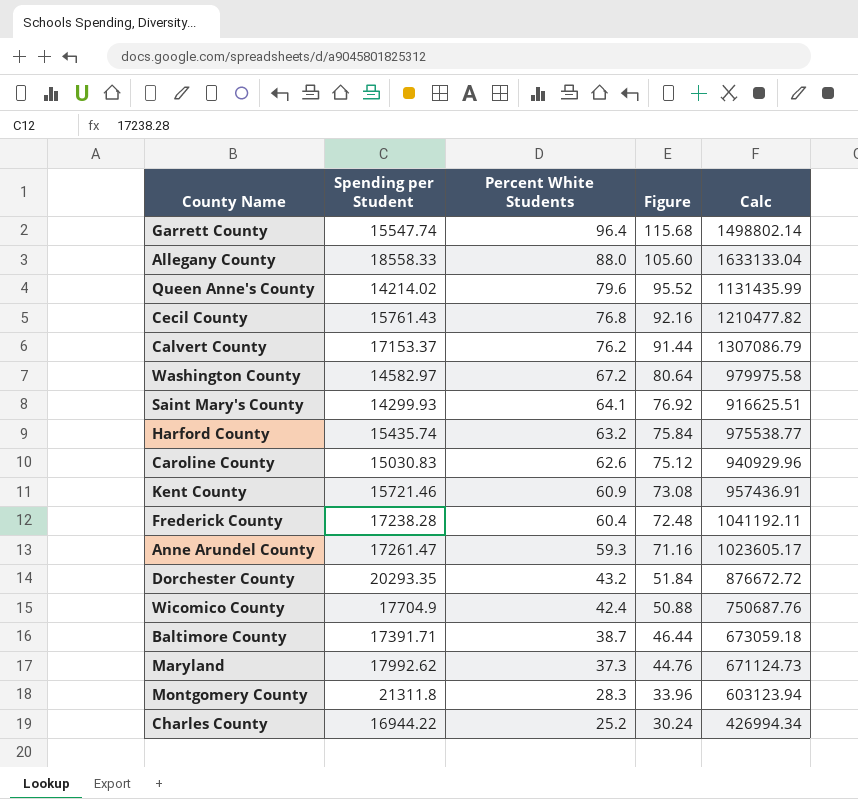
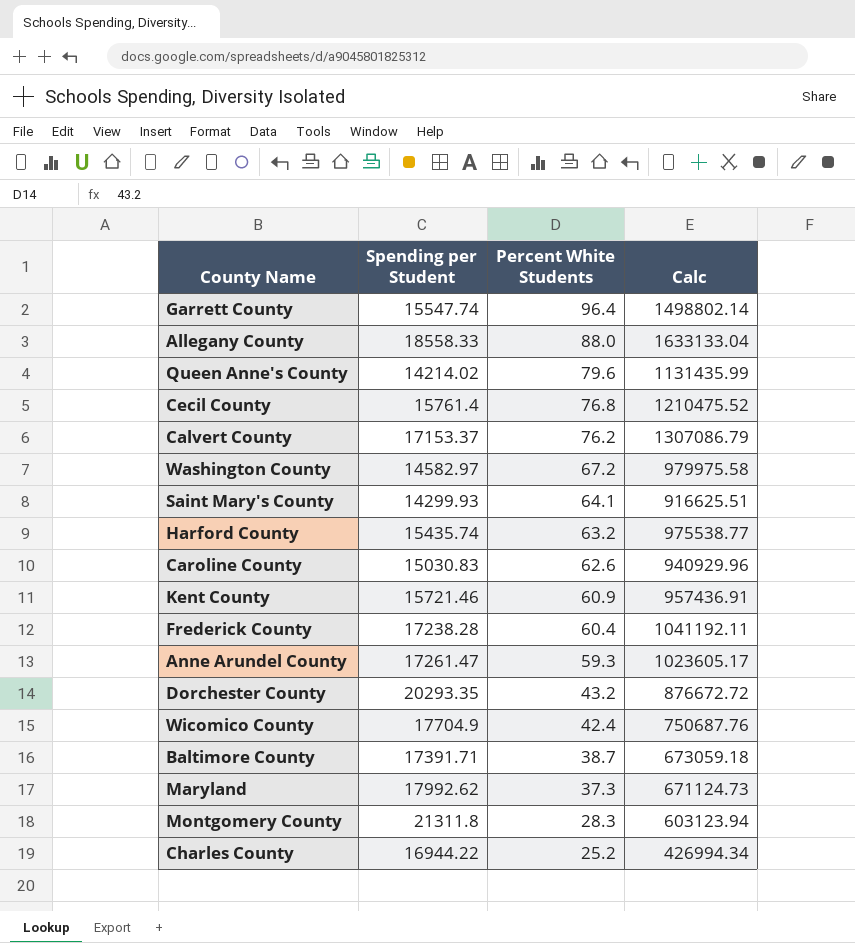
column Figure | formula: [Percent White Students] * 1.2 -> none
Cecil County | Spending per Student: 15761.43 -> 15761.4
Cecil County | Calc: 1210477.82 -> 1210475.52

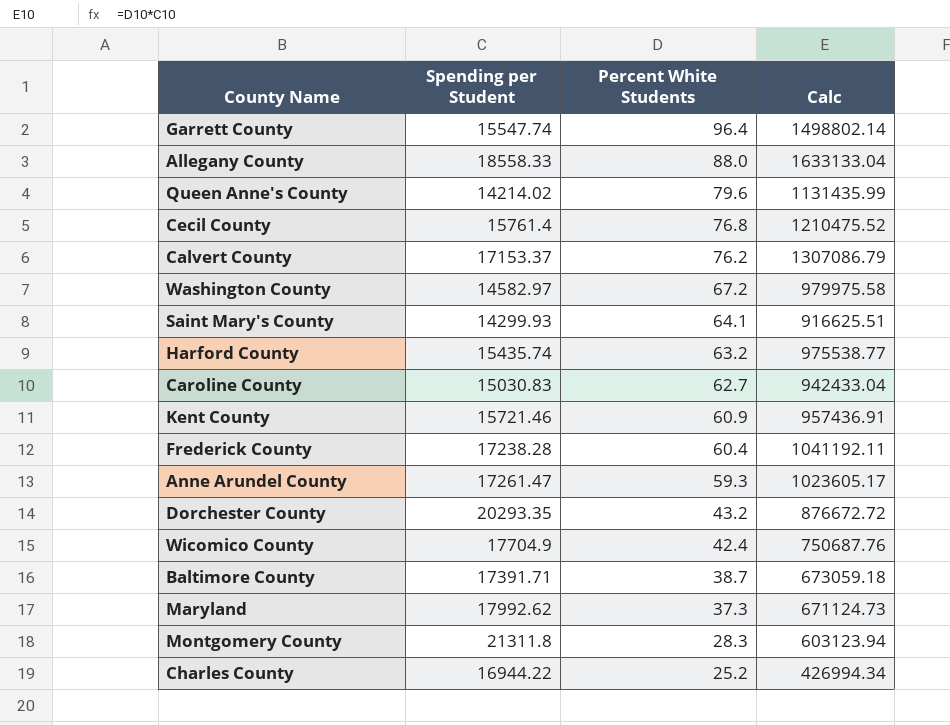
Caroline County | Percent White Students: 62.6 -> 62.7
Caroline County | Calc: 940929.96 -> 942433.04

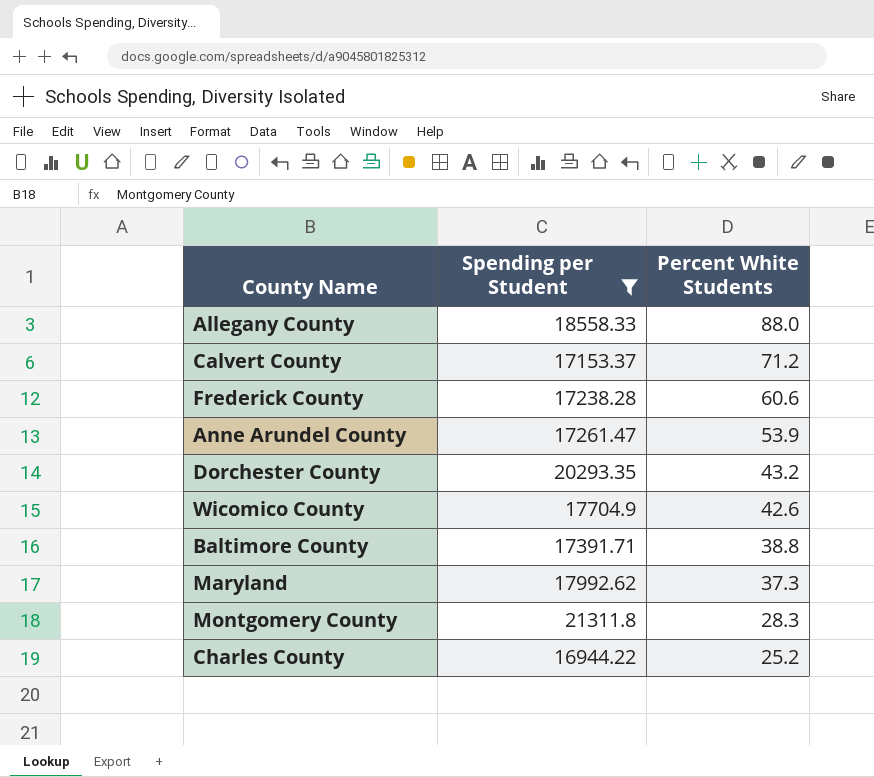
filter: none -> Spending per Student >= 16944.22
column Calc | formula: [Spending per Student] * [Percent White Students] -> none
Calvert County | Percent White Students: 76.2 -> 71.2
Frederick County | Percent White Students: 60.4 -> 60.6
Anne Arundel County | Percent White Students: 59.3 -> 53.9
Wicomico County | Percent White Students: 42.4 -> 42.6
Baltimore County | Percent White Students: 38.7 -> 38.8

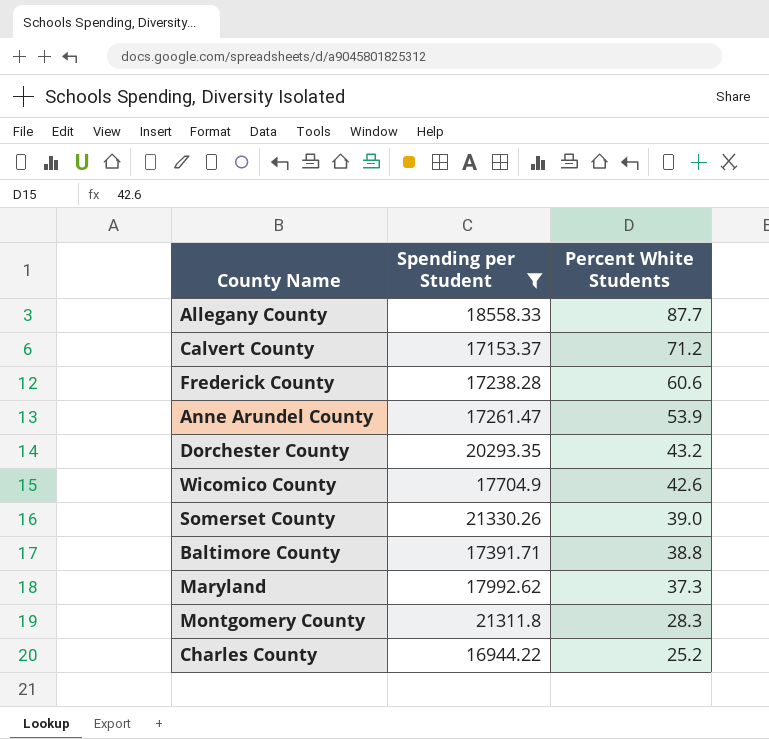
Allegany County | Percent White Students: 88.0 -> 87.7
row Somerset County: none -> 21330.26 | 39.0

